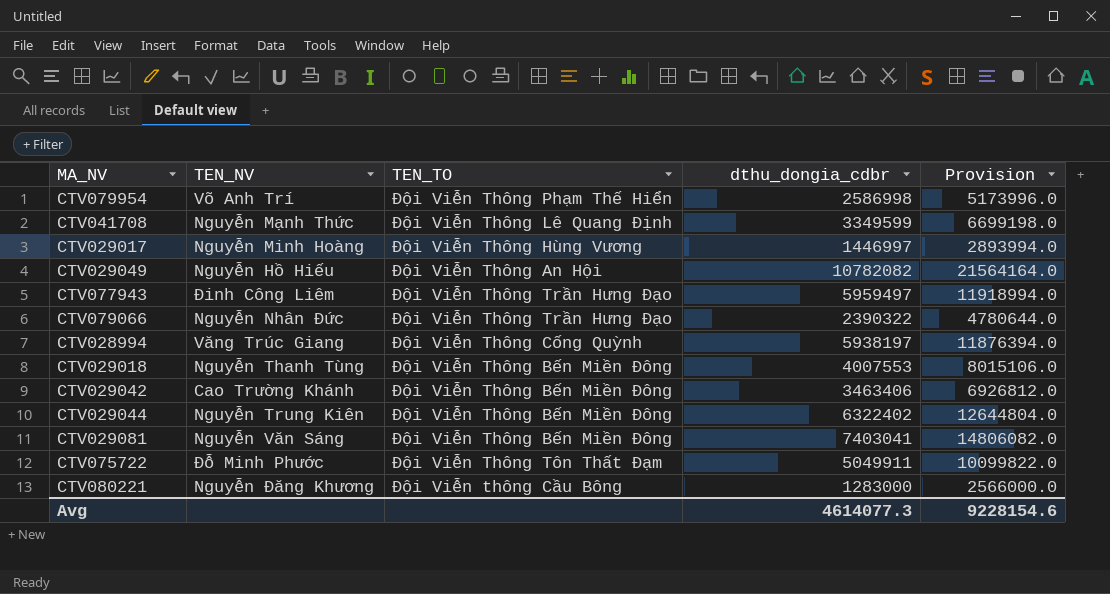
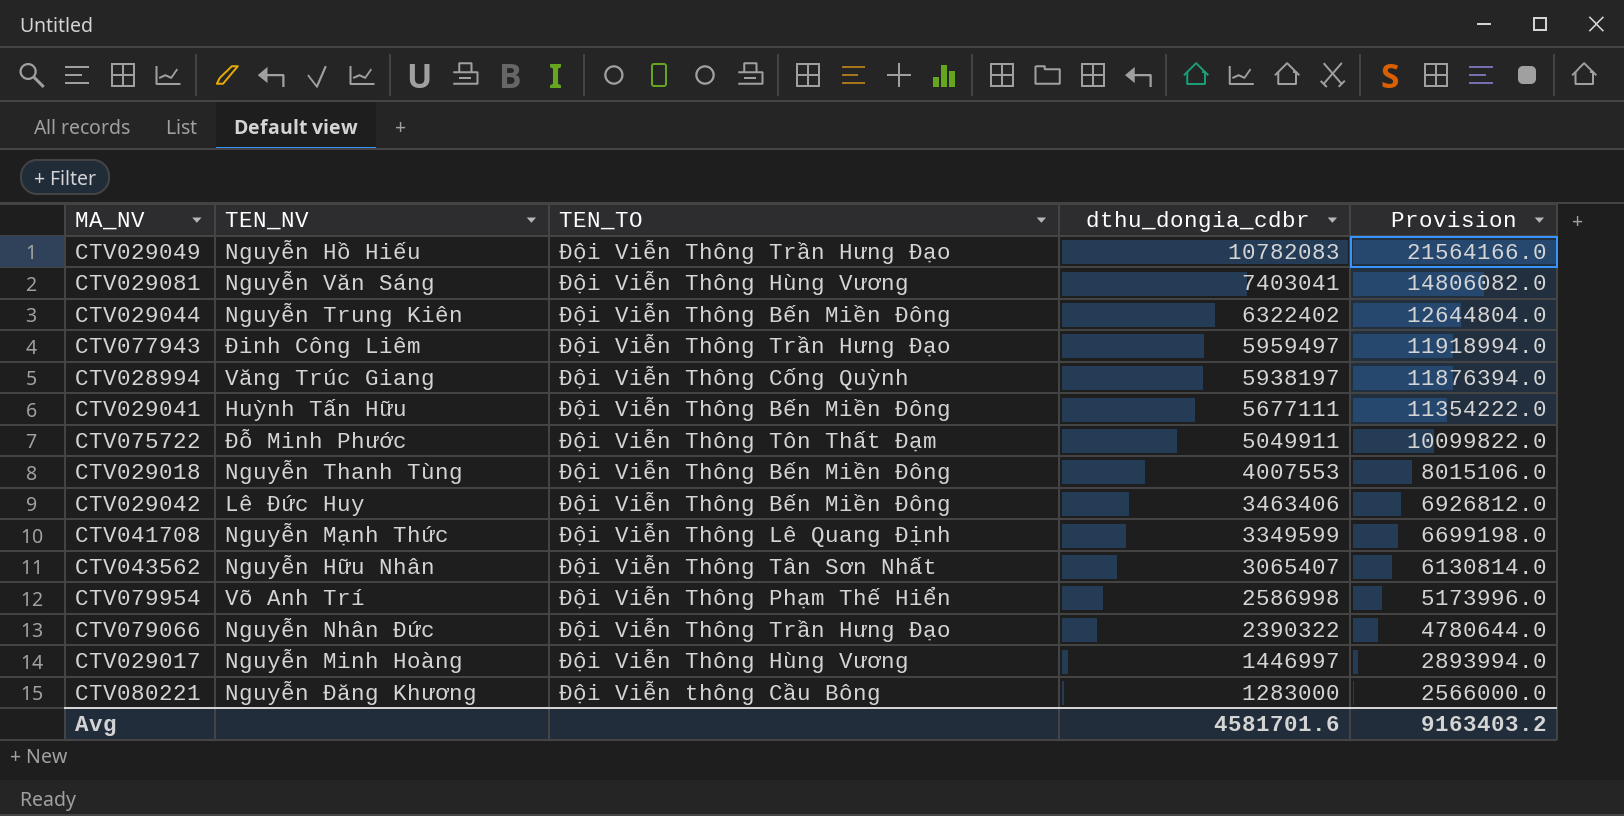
row order: none -> dthu_dongia_cdbr descending
CTV029049 | TEN_TO: Đội Viễn Thông An Hội -> Đội Viễn Thông Trần Hưng Đạo
CTV029049 | dthu_dongia_cdbr: 10782082 -> 10782083
CTV029049 | Provision: 21564164.0 -> 21564166.0
CTV029081 | TEN_TO: Đội Viễn Thông Bến Miền Đông -> Đội Viễn Thông Hùng Vương
row CTV029041: none -> Huỳnh Tấn Hữu | Đội Viễn Thông Bến Miền Đông | 5677111 | 11354222.0
CTV029042 | TEN_NV: Cao Trường Khánh -> Lê Đức Huy
row CTV043562: none -> Nguyễn Hữu Nhân | Đội Viễn Thông Tân Sơn Nhất | 3065407 | 6130814.0
Avg | dthu_dongia_cdbr: 4614077.3 -> 4581701.6
Avg | Provision: 9228154.6 -> 9163403.2

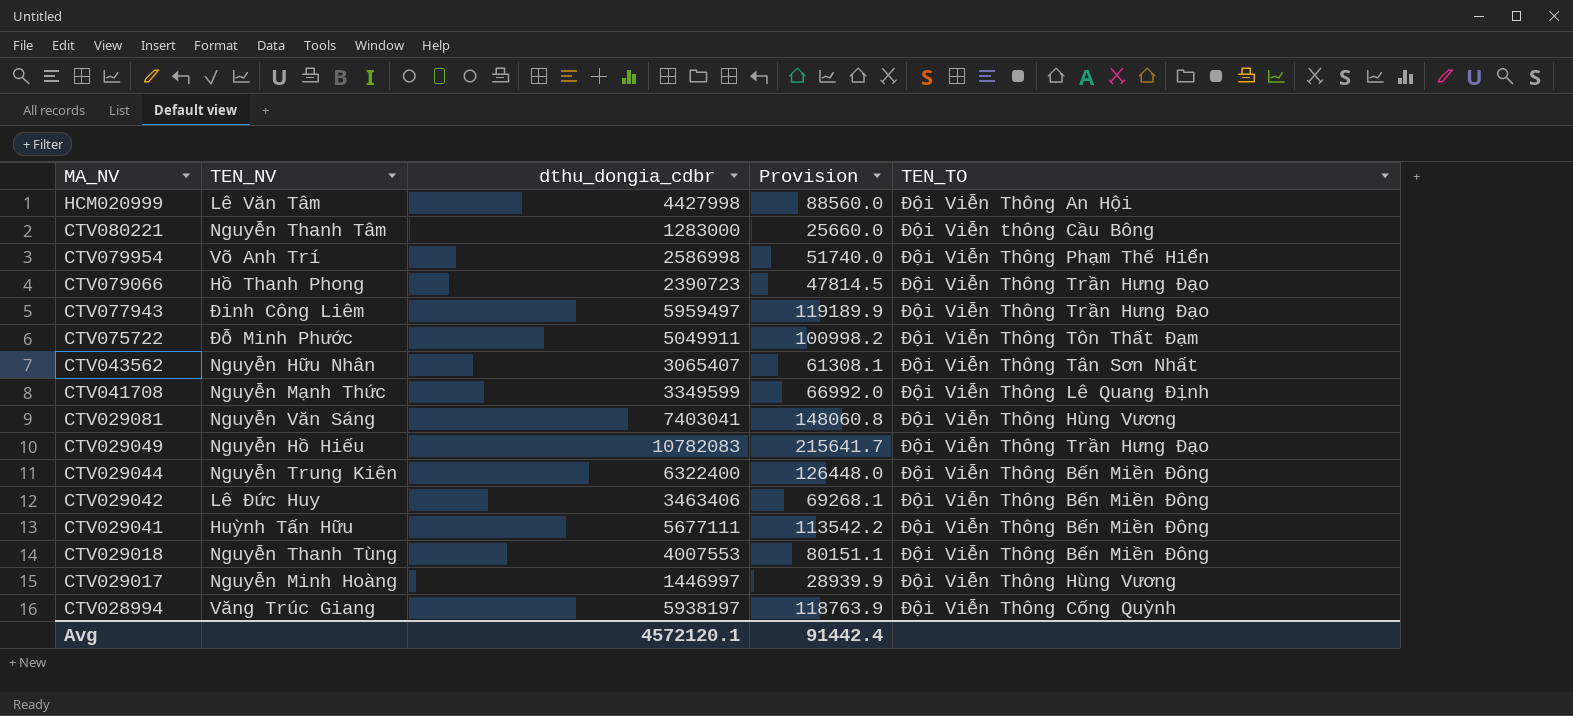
row order: dthu_dongia_cdbr descending -> MA_NV descending
column Provision | formula: [dthu_dongia_cdbr] * 2 -> [dthu_dongia_cdbr] * 0.02
column TEN_TO | position: 3 -> 5
row HCM020999: none -> Lê Văn Tâm | 4427998 | 88560.0 | Đội Viễn Thông An Hội
CTV080221 | TEN_NV: Nguyễn Đăng Khương -> Nguyễn Thanh Tâm
CTV079066 | TEN_NV: Nguyễn Nhân Đức -> Hồ Thanh Phong
CTV079066 | dthu_dongia_cdbr: 2390322 -> 2390723
CTV029044 | dthu_dongia_cdbr: 6322402 -> 6322400
Avg | dthu_dongia_cdbr: 4581701.6 -> 4572120.1
Avg | Provision: 9163403.2 -> 91442.4

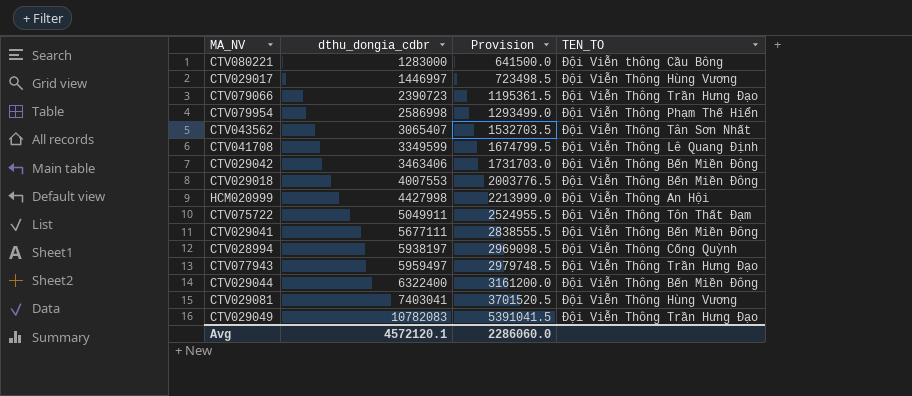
row order: MA_NV descending -> dthu_dongia_cdbr ascending
column TEN_NV | position: 2 -> none
column Provision | formula: [dthu_dongia_cdbr] * 0.02 -> [dthu_dongia_cdbr] * 0.5
Avg | Provision: 91442.4 -> 2286060.0

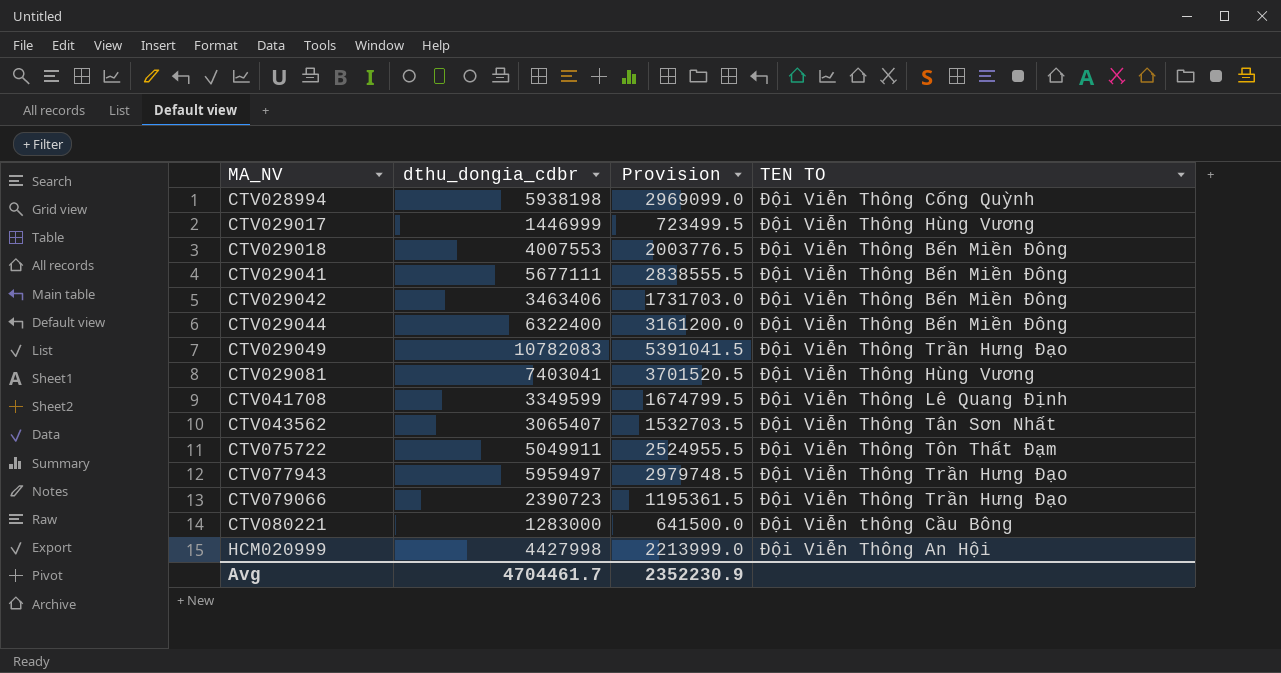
row order: dthu_dongia_cdbr ascending -> MA_NV ascending
column name: TEN_TO -> TEN TO
row CTV079954: 2586998 | 1293499.0 | Đội Viễn Thông Phạm Thế Hiển -> none
CTV028994 | dthu_dongia_cdbr: 5938197 -> 5938198
CTV028994 | Provision: 2969098.5 -> 2969099.0
CTV029017 | dthu_dongia_cdbr: 1446997 -> 1446999
CTV029017 | Provision: 723498.5 -> 723499.5
Avg | dthu_dongia_cdbr: 4572120.1 -> 4704461.7
Avg | Provision: 2286060.0 -> 2352230.9

